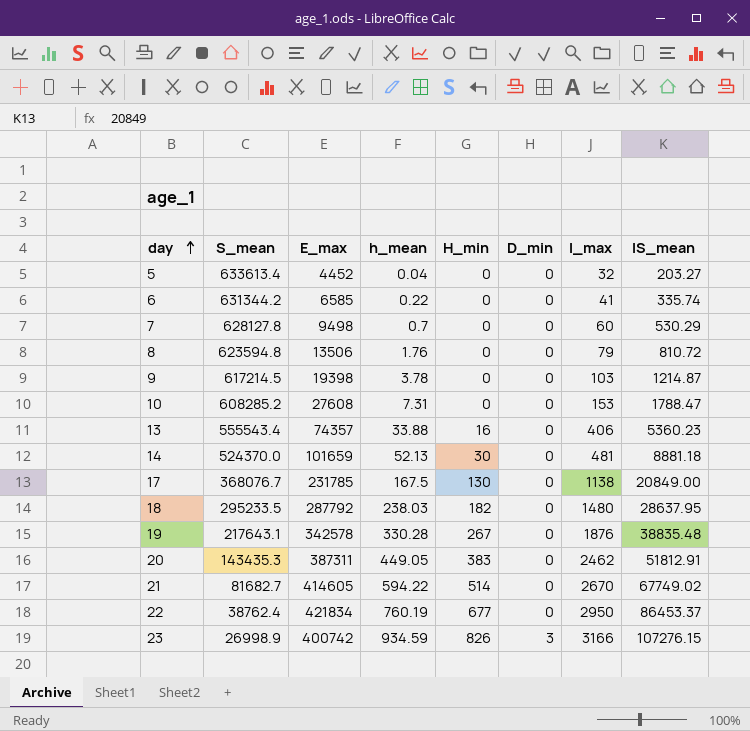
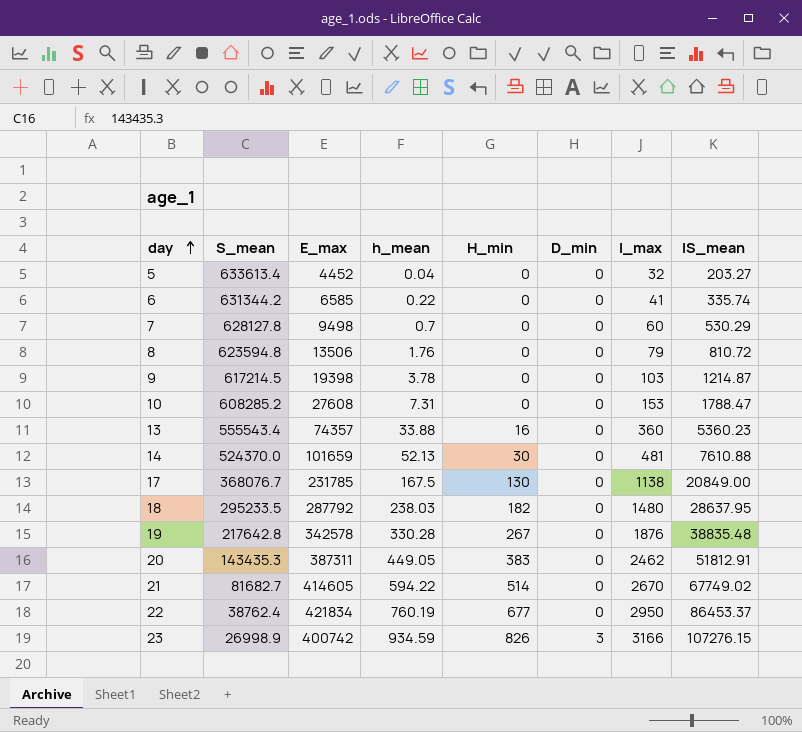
13 | I_max: 406 -> 360
14 | IS_mean: 8881.18 -> 7610.88
19 | S_mean: 217643.1 -> 217642.8

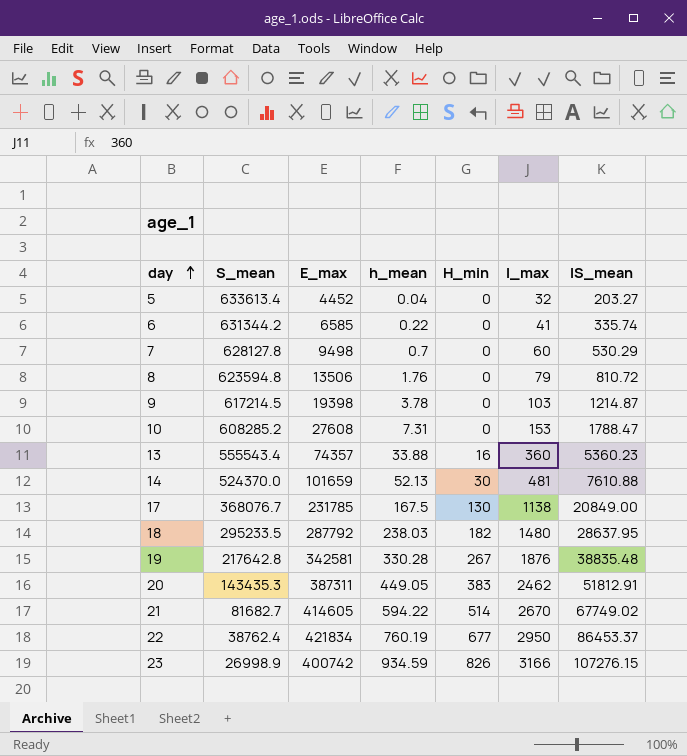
column D_min | position: 6 -> none
19 | E_max: 342578 -> 342581

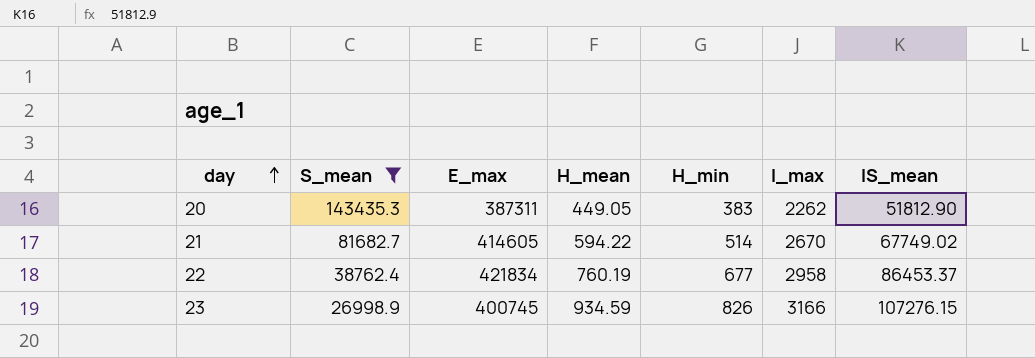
filter: none -> S_mean <= 143435.3
column name: h_mean -> H_mean
20 | I_max: 2462 -> 2262
20 | IS_mean: 51812.91 -> 51812.90
22 | I_max: 2950 -> 2958
23 | E_max: 400742 -> 400745

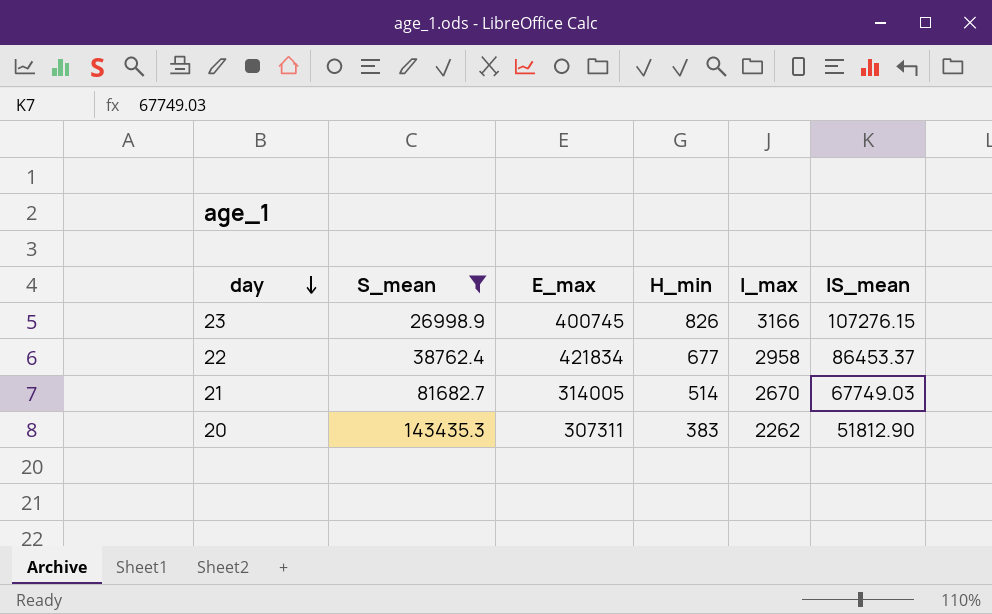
row order: day ascending -> day descending
column H_mean | position: 4 -> none
21 | E_max: 414605 -> 314005
21 | IS_mean: 67749.02 -> 67749.03
20 | E_max: 387311 -> 307311

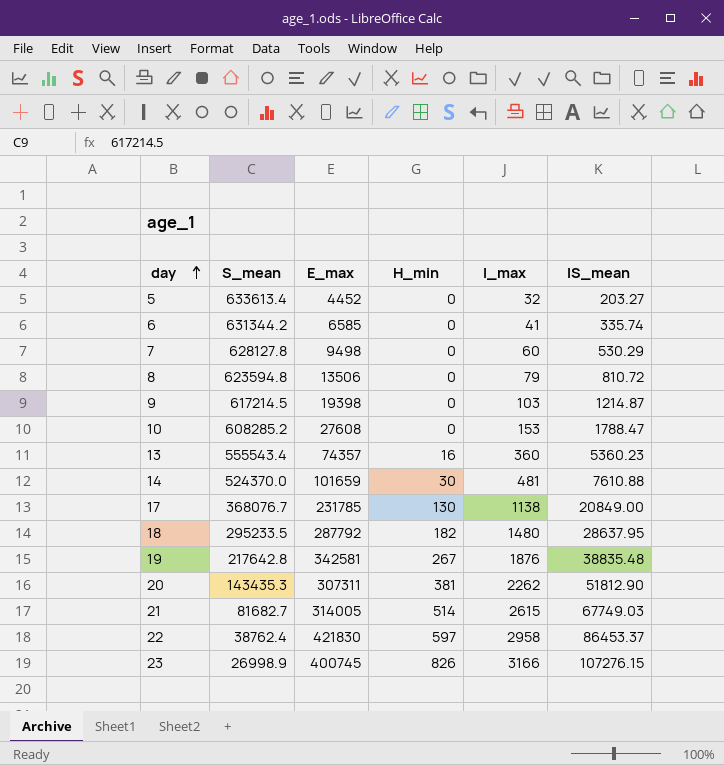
filter: S_mean <= 143435.3 -> none
row order: day descending -> day ascending
20 | H_min: 383 -> 381
21 | I_max: 2670 -> 2615
22 | E_max: 421834 -> 421830
22 | H_min: 677 -> 597

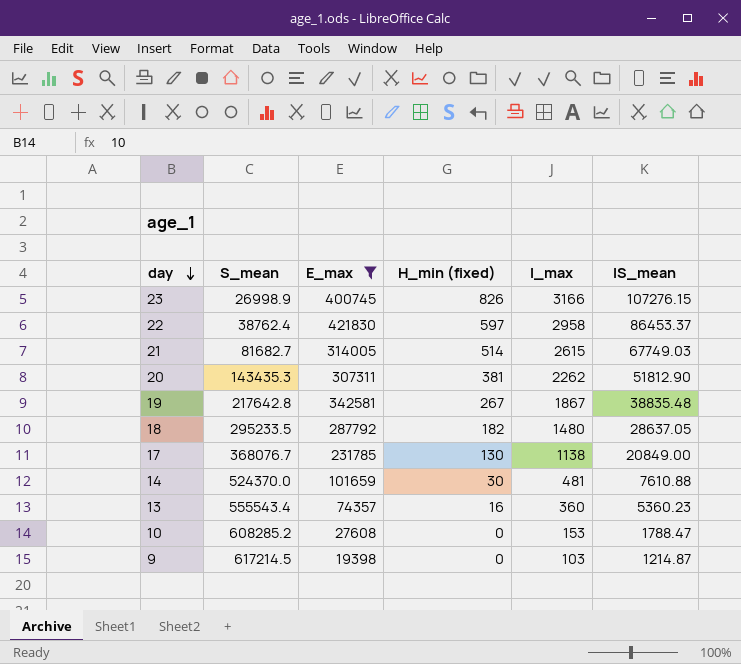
filter: none -> E_max >= 19398
row order: day ascending -> day descending
column name: H_min -> H_min (fixed)
19 | I_max: 1876 -> 1867
18 | IS_mean: 28637.95 -> 28637.05

